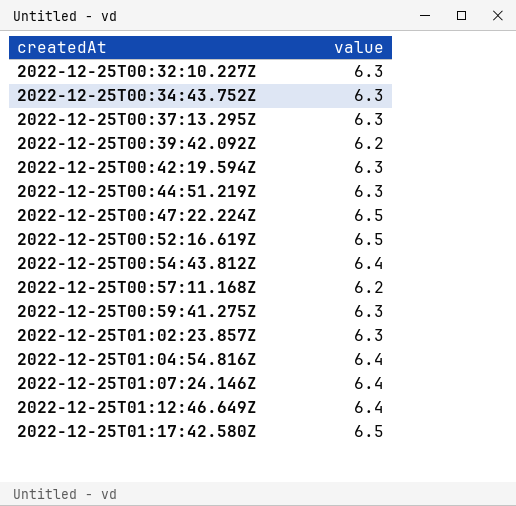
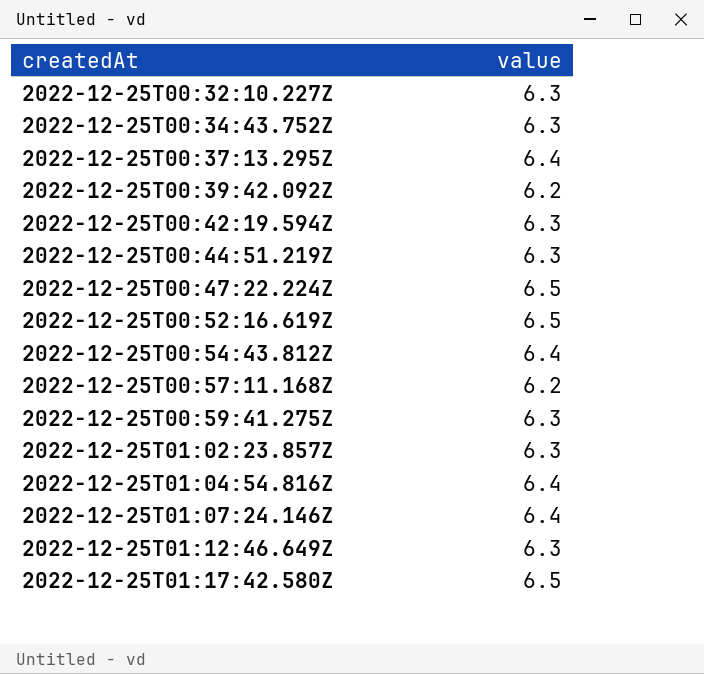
2022-12-25T00:37:13.295Z | value: 6.3 -> 6.4
2022-12-25T01:12:46.649Z | value: 6.4 -> 6.3

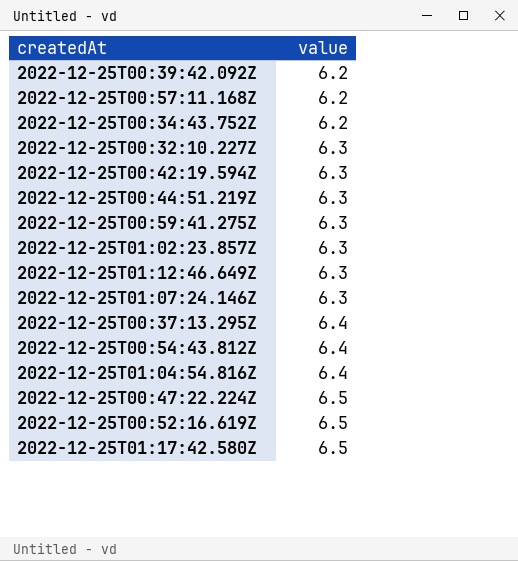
row order: createdAt ascending -> value ascending
2022-12-25T00:34:43.752Z | value: 6.3 -> 6.2
2022-12-25T01:07:24.146Z | value: 6.4 -> 6.3

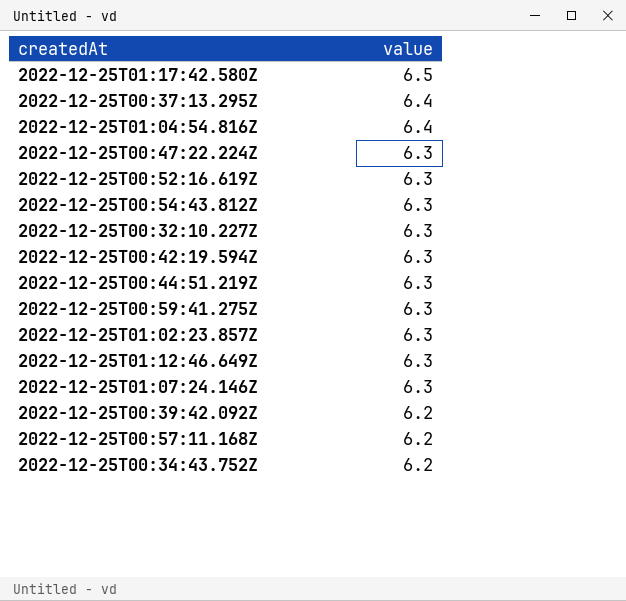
row order: value ascending -> value descending
2022-12-25T00:47:22.224Z | value: 6.5 -> 6.3
2022-12-25T00:52:16.619Z | value: 6.5 -> 6.3
2022-12-25T00:54:43.812Z | value: 6.4 -> 6.3

